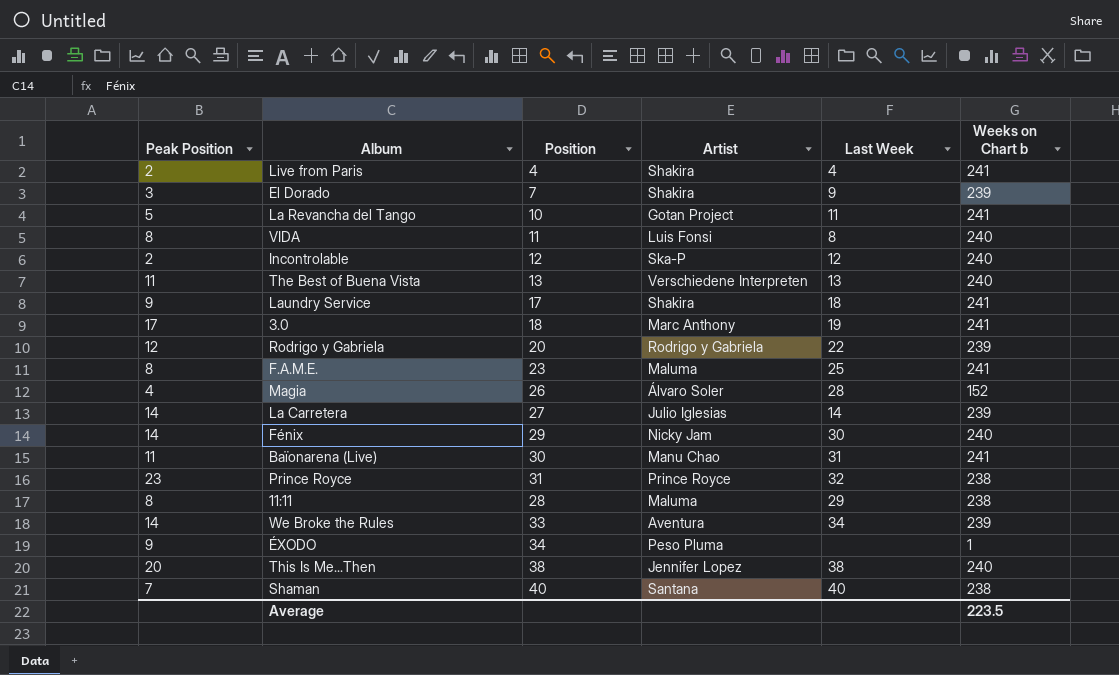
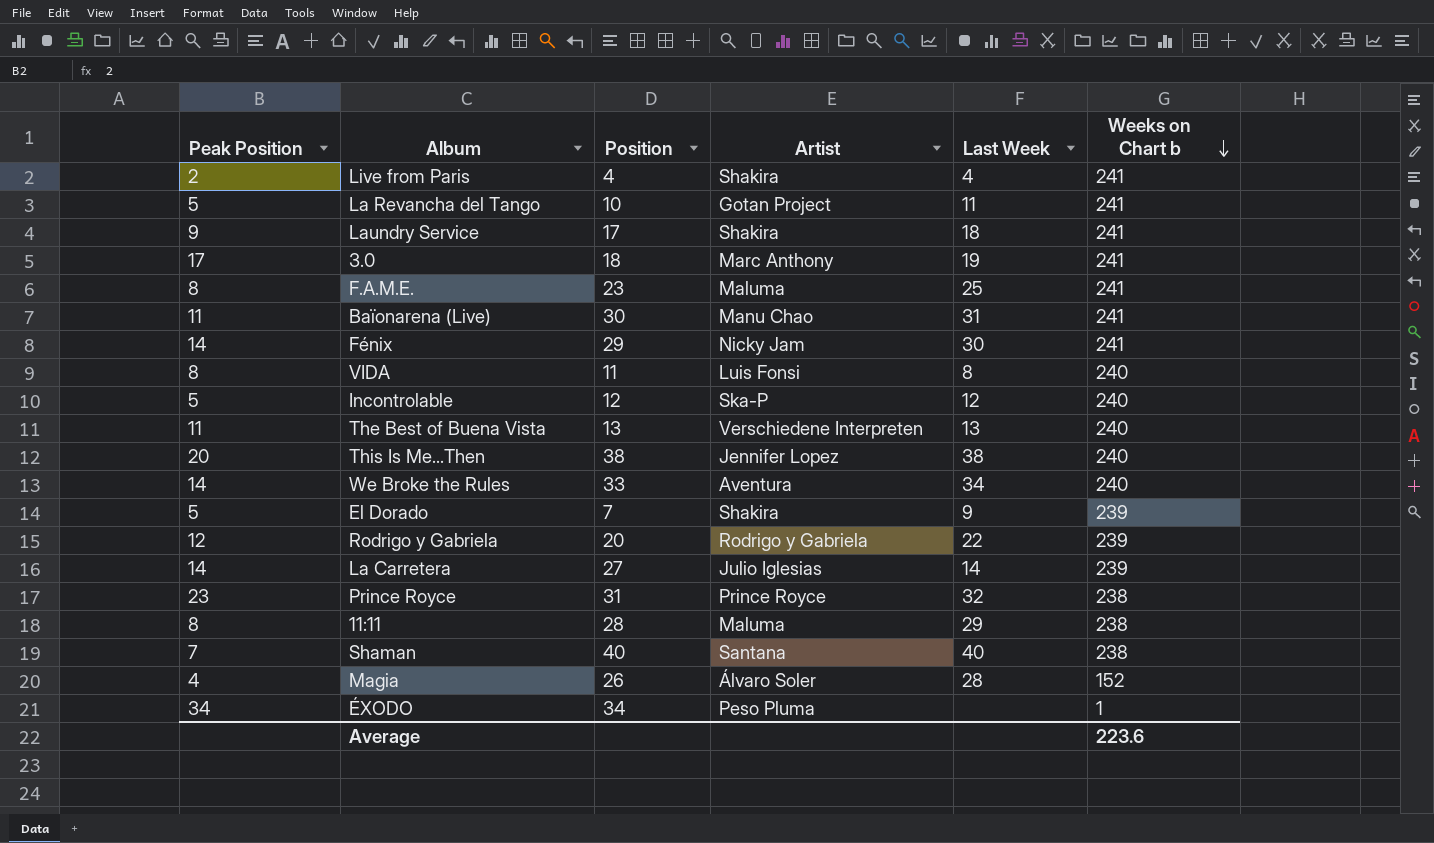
row order: none -> Weeks on Chart b descending
Fénix | Weeks on Chart b: 240 -> 241
Incontrolable | Peak Position: 2 -> 5
We Broke the Rules | Weeks on Chart b: 239 -> 240
El Dorado | Peak Position: 3 -> 5
ÉXODO | Peak Position: 9 -> 34
Average | Weeks on Chart b: 223.5 -> 223.6

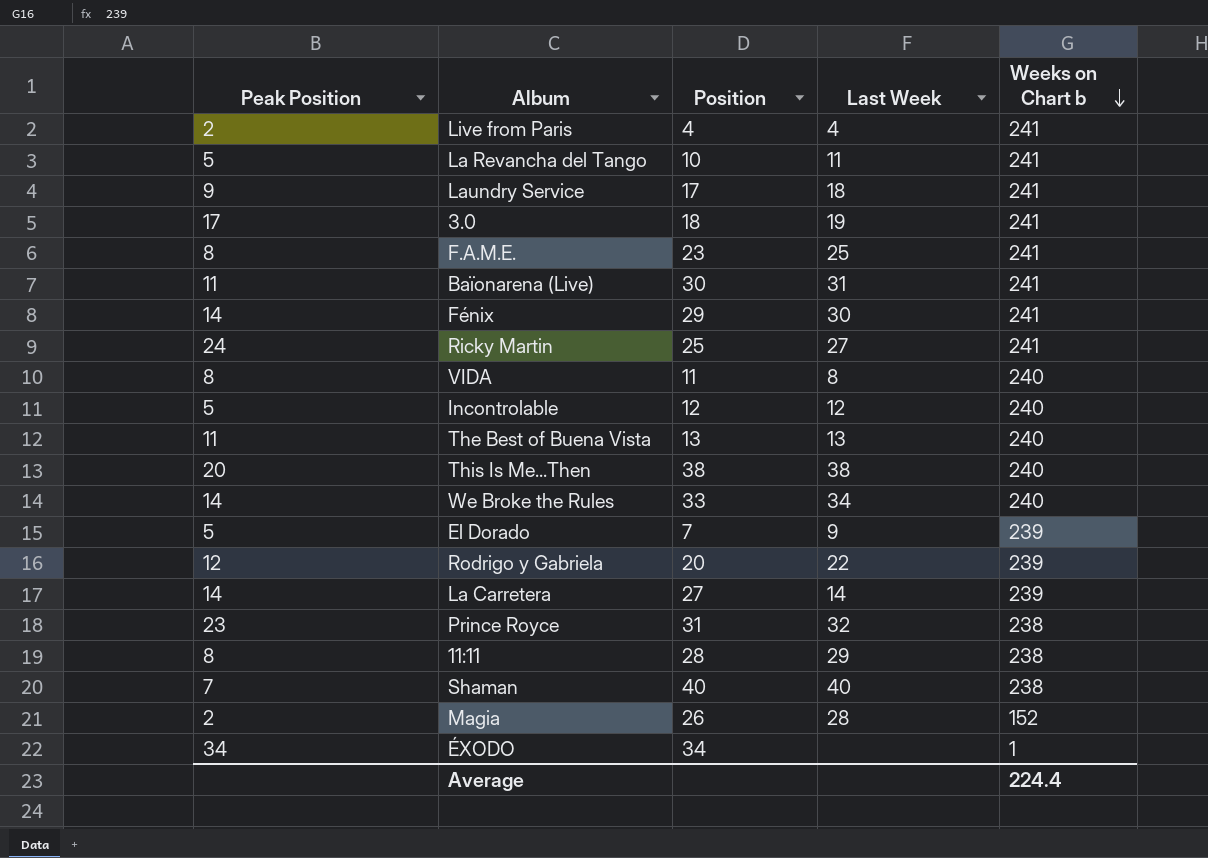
column Artist | position: 4 -> none
row Ricky Martin: none -> 24 | 25 | 27 | 241
Magia | Peak Position: 4 -> 2
Average | Weeks on Chart b: 223.6 -> 224.4

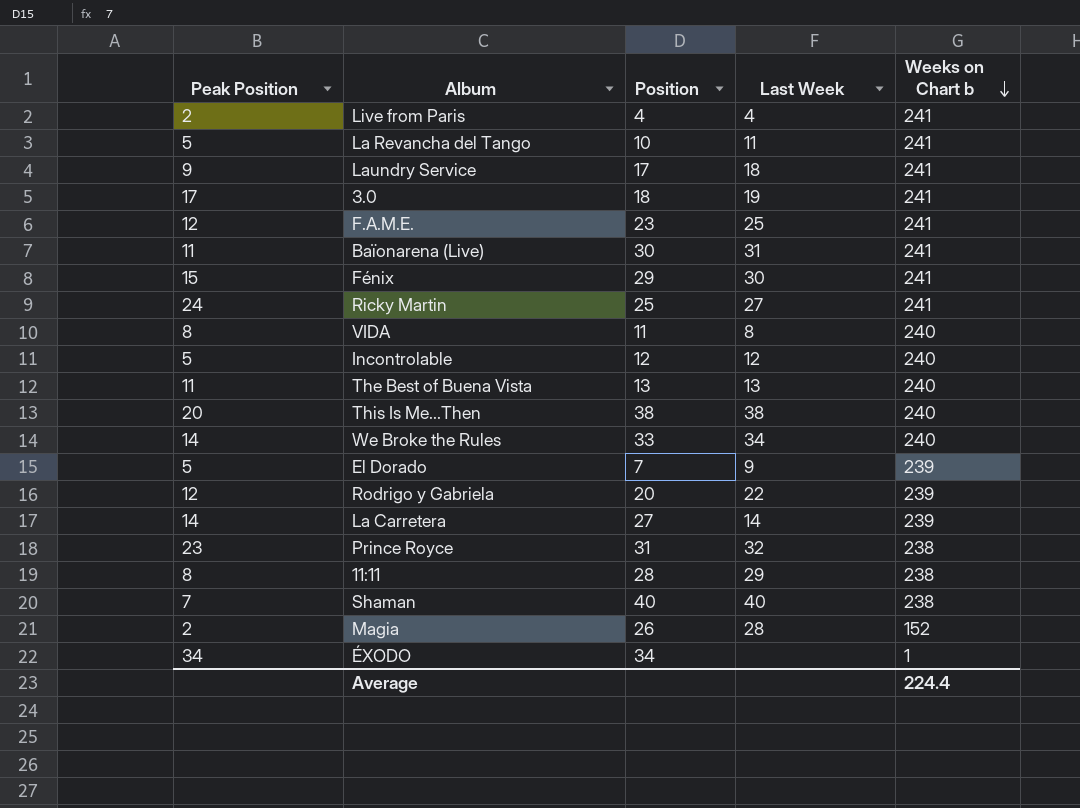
F.A.M.E. | Peak Position: 8 -> 12
Fénix | Peak Position: 14 -> 15

